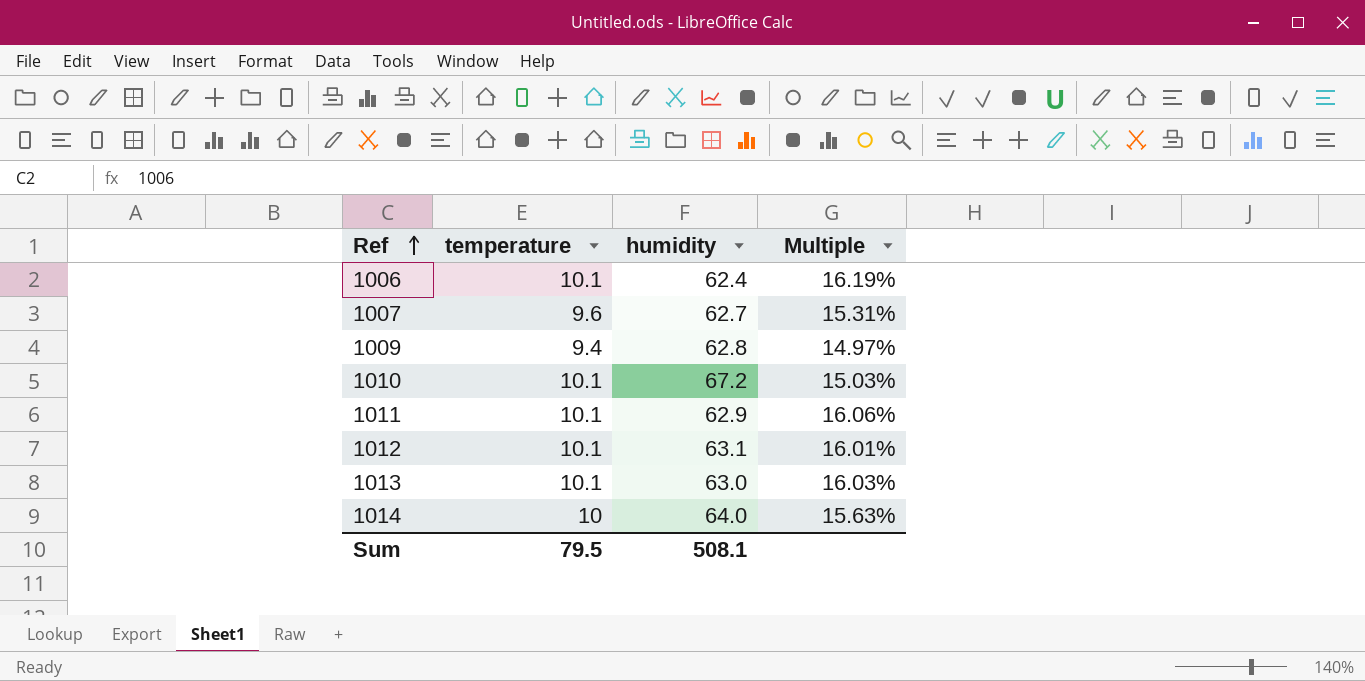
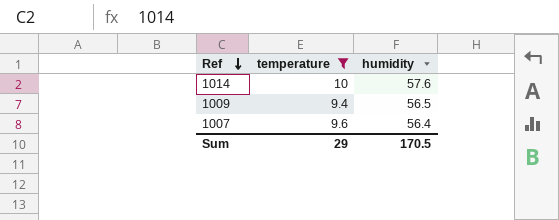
filter: none -> temperature != 10.1
row order: Ref ascending -> Ref descending
column Multiple | formula: [temperature] / [humidity] -> none
1014 | humidity: 64.0 -> 57.6
1009 | humidity: 62.8 -> 56.5
1007 | humidity: 62.7 -> 56.4
Sum | temperature: 79.5 -> 29
Sum | humidity: 508.1 -> 170.5

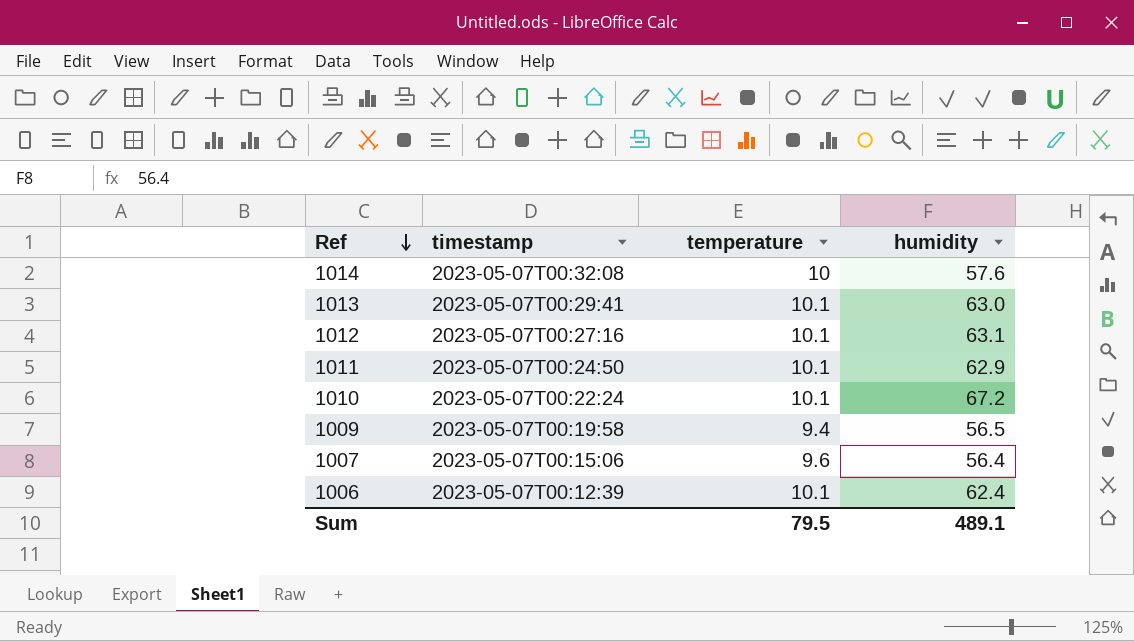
filter: temperature != 10.1 -> none
column timestamp | position: none -> 2
Sum | temperature: 29 -> 79.5
Sum | humidity: 170.5 -> 489.1

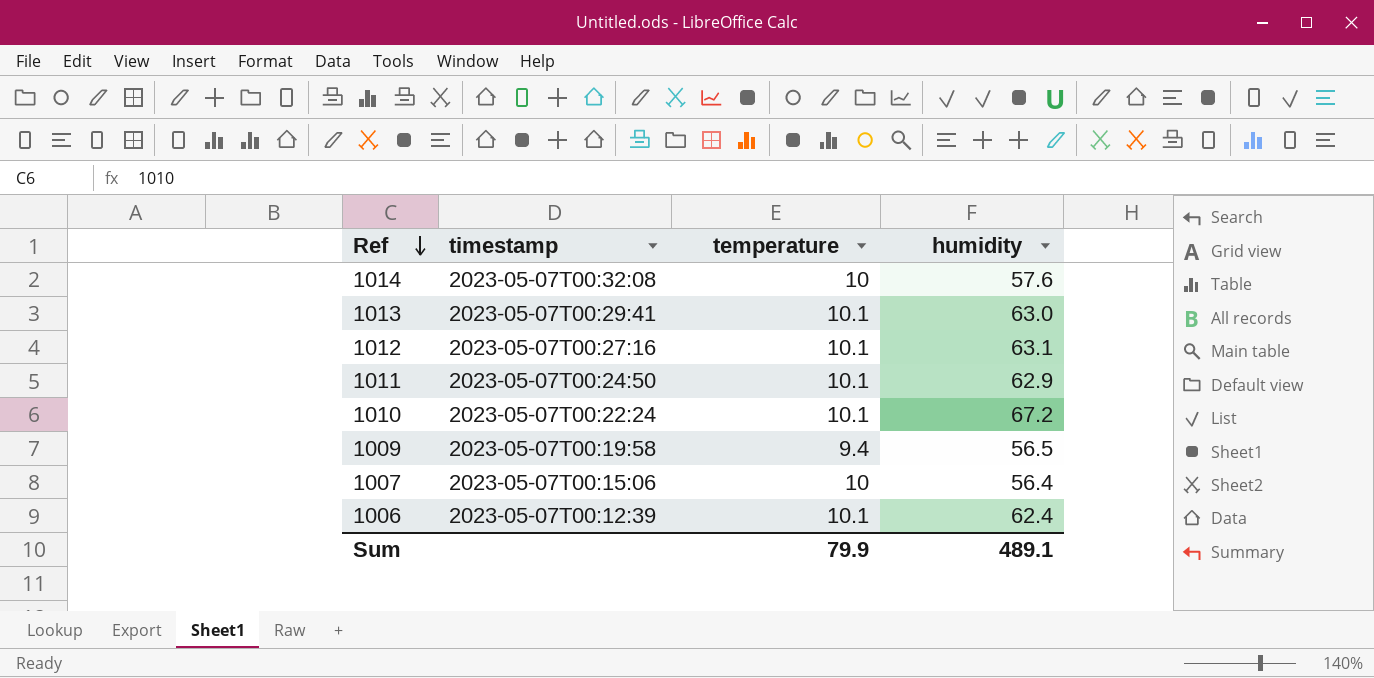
1007 | temperature: 9.6 -> 10
Sum | temperature: 79.5 -> 79.9

